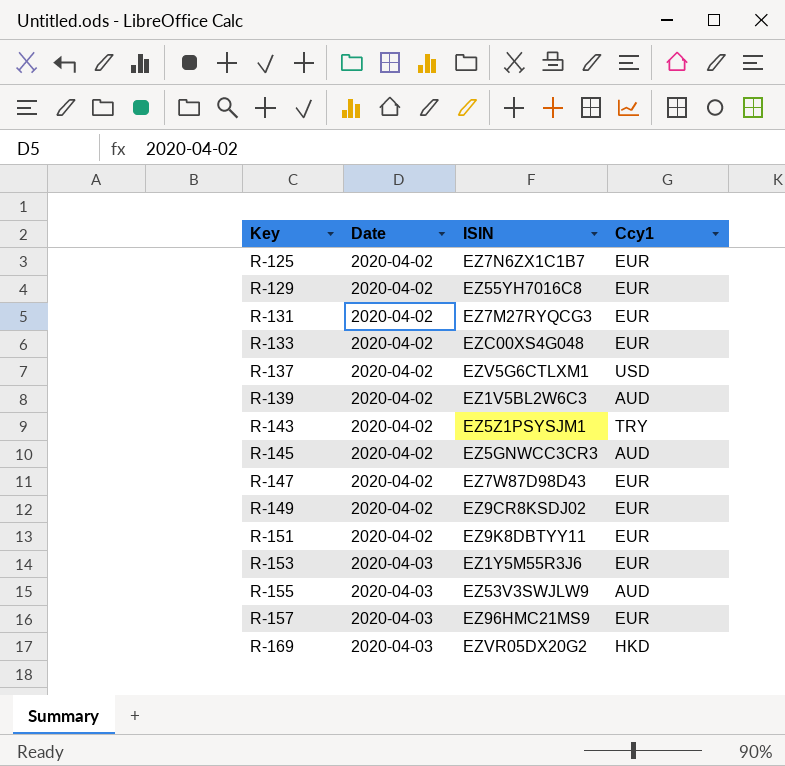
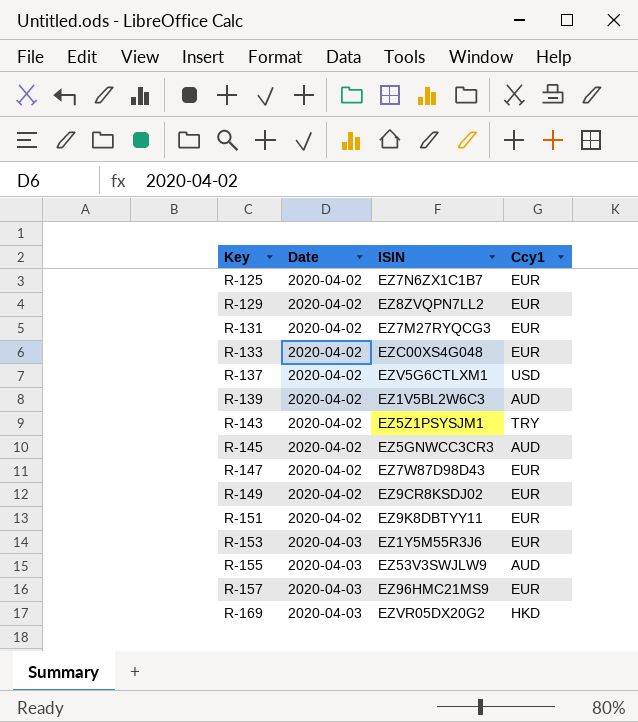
R-129 | ISIN: EZ55YH7016C8 -> EZ8ZVQPN7LL2

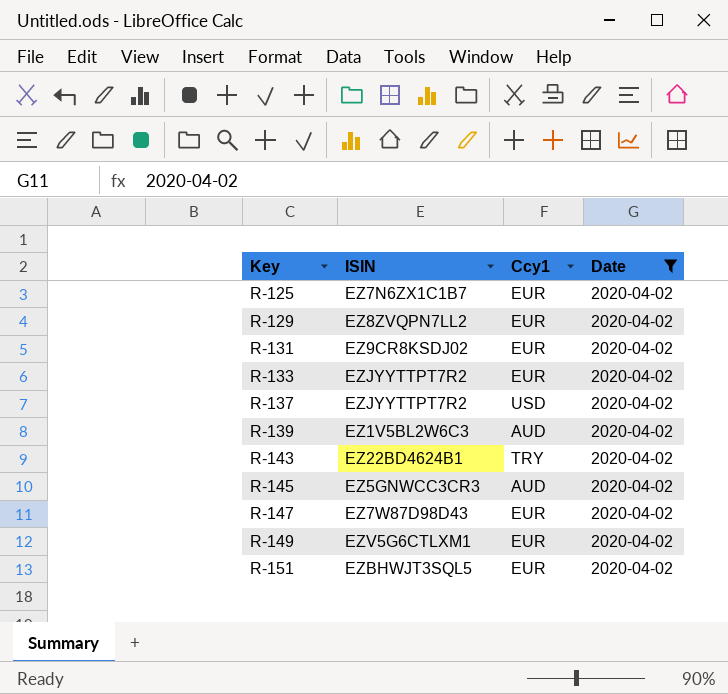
filter: none -> Date = 2020-04-02
column Date | position: 2 -> 4
R-131 | ISIN: EZ7M27RYQCG3 -> EZ9CR8KSDJ02
R-133 | ISIN: EZC00XS4G048 -> EZJYYTTPT7R2
R-137 | ISIN: EZV5G6CTLXM1 -> EZJYYTTPT7R2
R-143 | ISIN: EZ5Z1PSYSJM1 -> EZ22BD4624B1
R-149 | ISIN: EZ9CR8KSDJ02 -> EZV5G6CTLXM1
R-151 | ISIN: EZ9K8DBTYY11 -> EZBHWJT3SQL5

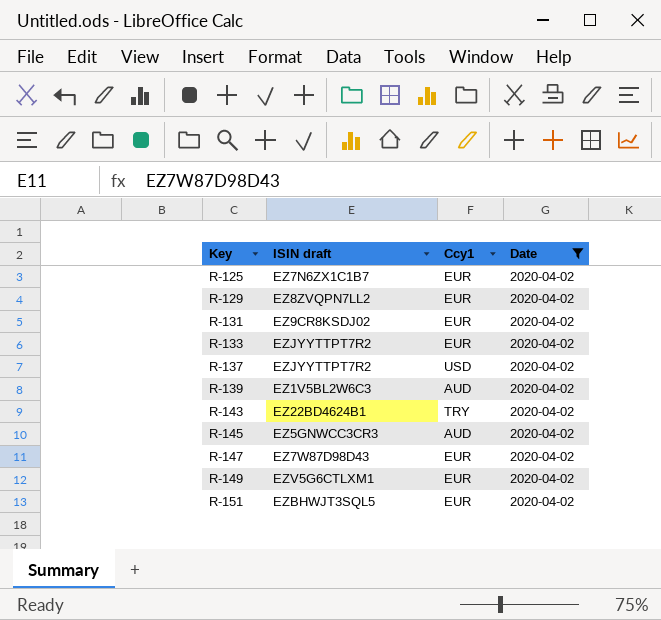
column name: ISIN -> ISIN draft

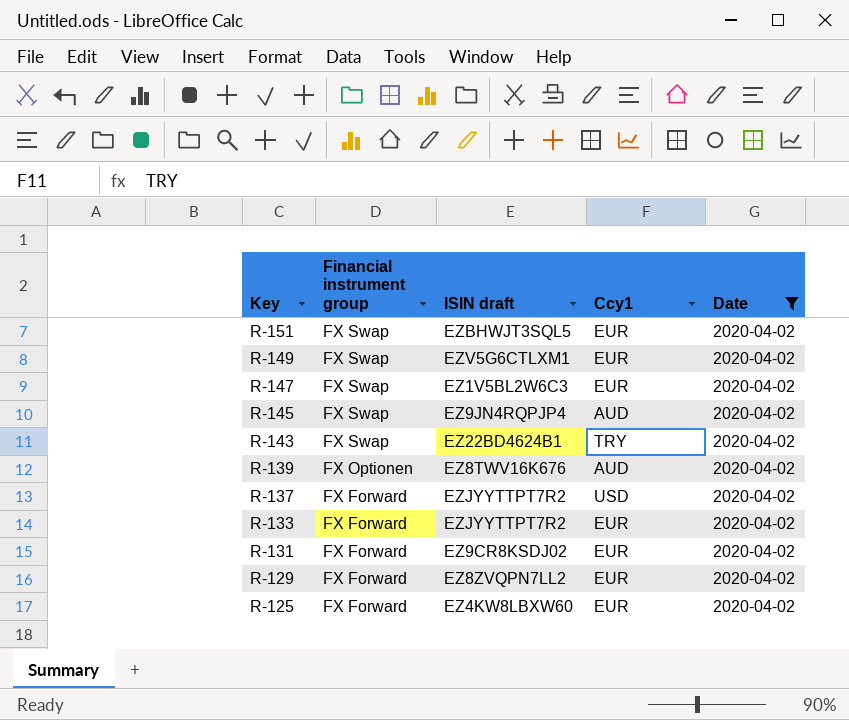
row order: Key ascending -> Key descending
column Financial instrument group | position: none -> 2
R-147 | ISIN draft: EZ7W87D98D43 -> EZ1V5BL2W6C3
R-145 | ISIN draft: EZ5GNWCC3CR3 -> EZ9JN4RQPJP4
R-139 | ISIN draft: EZ1V5BL2W6C3 -> EZ8TWV16K676
R-125 | ISIN draft: EZ7N6ZX1C1B7 -> EZ4KW8LBXW60

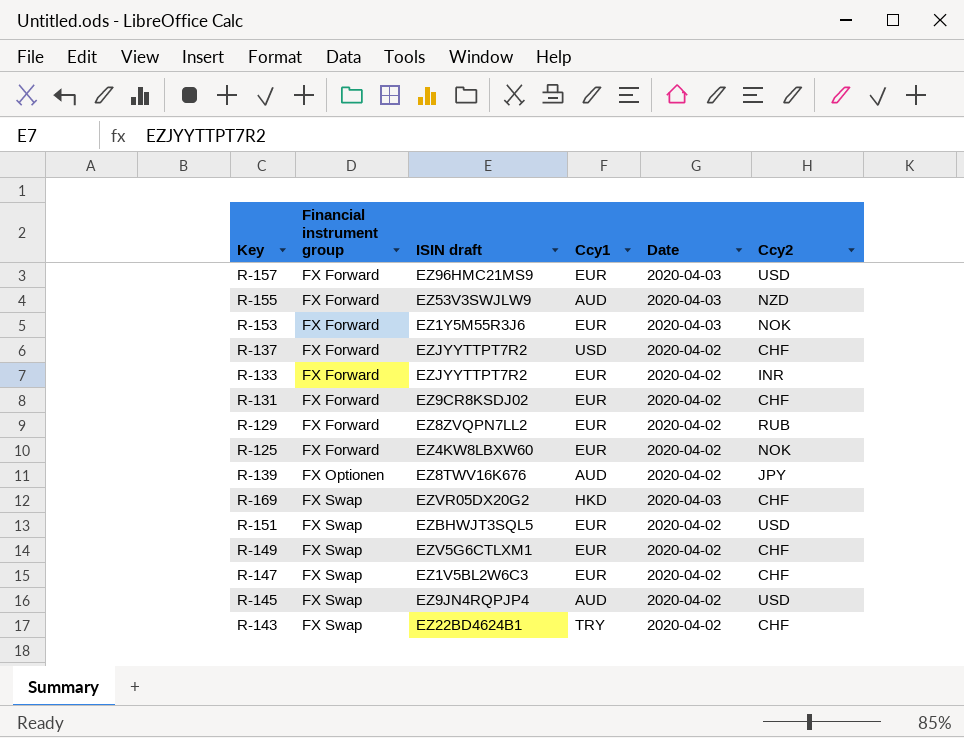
filter: Date = 2020-04-02 -> none
row order: Key descending -> Financial instrument group ascending
column Ccy2 | position: none -> 6

